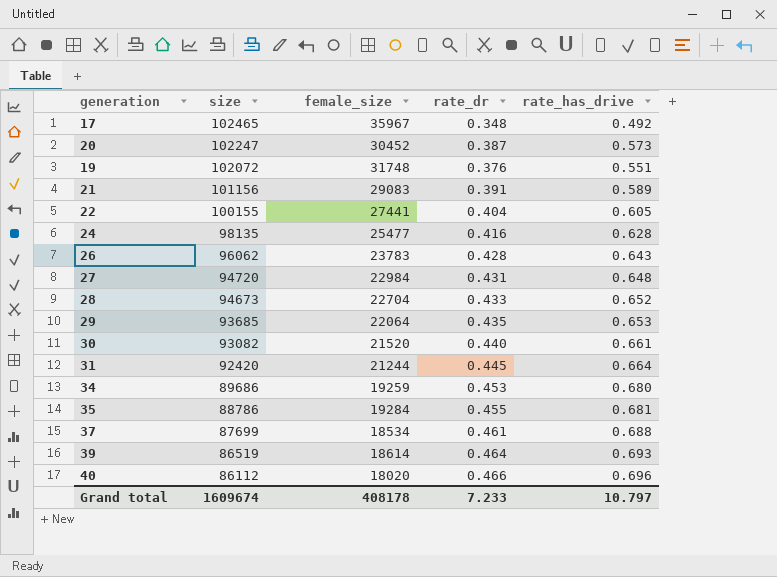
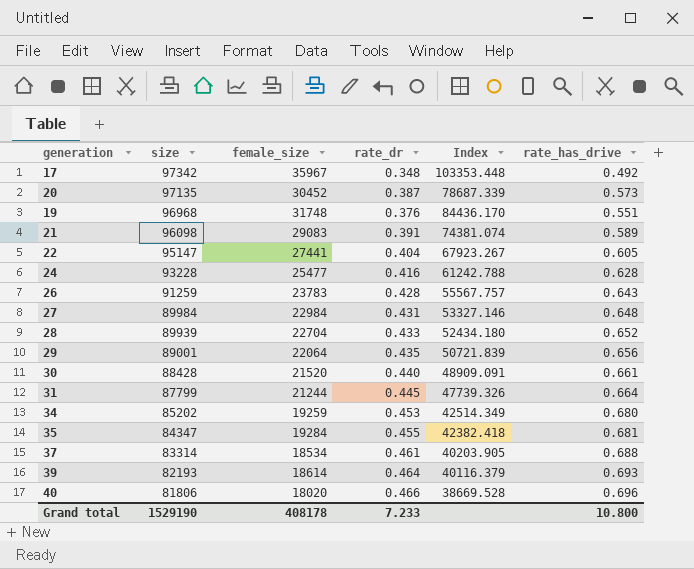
column Index | formula: none -> [female_size] / [rate_dr]
17 | size: 102465 -> 97342
20 | size: 102247 -> 97135
19 | size: 102072 -> 96968
21 | size: 101156 -> 96098
22 | size: 100155 -> 95147
24 | size: 98135 -> 93228
26 | size: 96062 -> 91259
27 | size: 94720 -> 89984
28 | size: 94673 -> 89939
29 | size: 93685 -> 89001
29 | rate_has_drive: 0.653 -> 0.656
30 | size: 93082 -> 88428
31 | size: 92420 -> 87799
34 | size: 89686 -> 85202
35 | size: 88786 -> 84347
37 | size: 87699 -> 83314
39 | size: 86519 -> 82193
40 | size: 86112 -> 81806
Grand total | size: 1609674 -> 1529190
Grand total | rate_has_drive: 10.797 -> 10.800

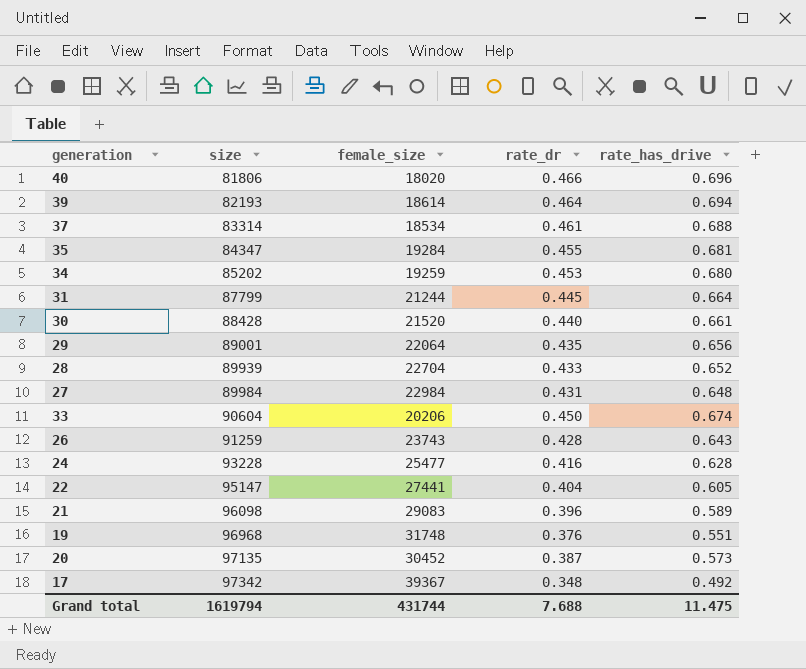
row order: size descending -> size ascending
column Index | formula: [female_size] / [rate_dr] -> none
39 | rate_has_drive: 0.693 -> 0.694
row 33: none -> 90604 | 20206 | 0.450 | 0.674
26 | female_size: 23783 -> 23743
21 | rate_dr: 0.391 -> 0.396
17 | female_size: 35967 -> 39367
Grand total | size: 1529190 -> 1619794
Grand total | female_size: 408178 -> 431744
Grand total | rate_dr: 7.233 -> 7.688
Grand total | rate_has_drive: 10.800 -> 11.475

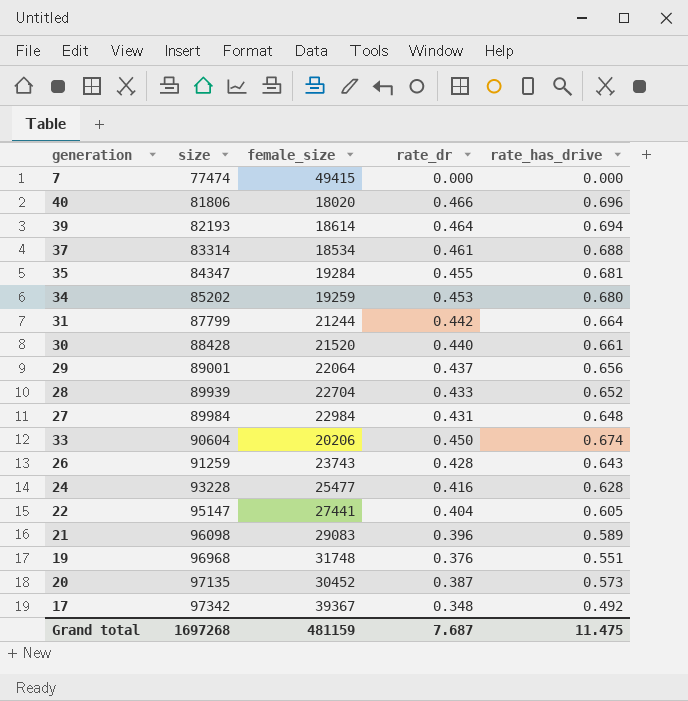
row 7: none -> 77474 | 49415 | 0.000 | 0.000
31 | rate_dr: 0.445 -> 0.442
29 | rate_dr: 0.435 -> 0.437
Grand total | size: 1619794 -> 1697268
Grand total | female_size: 431744 -> 481159
Grand total | rate_dr: 7.688 -> 7.687

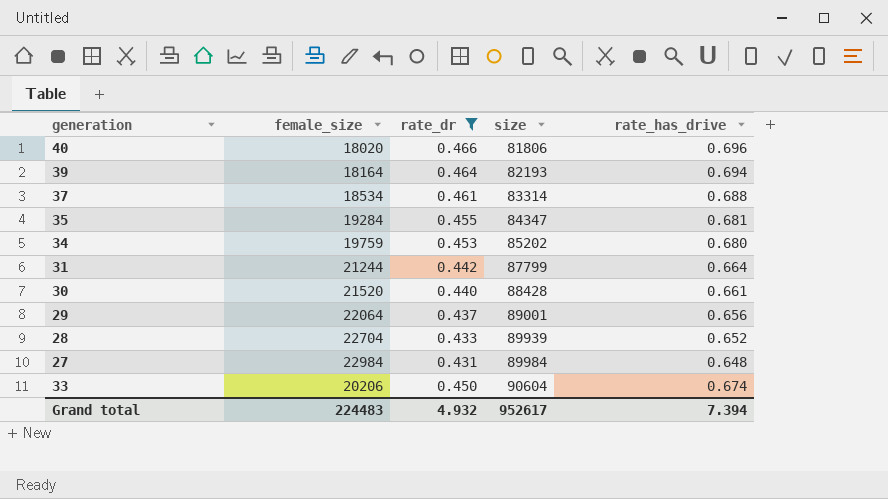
filter: none -> rate_dr >= 0.431
column size | position: 2 -> 4
39 | female_size: 18614 -> 18164
34 | female_size: 19259 -> 19759
Grand total | female_size: 481159 -> 224483
Grand total | rate_dr: 7.687 -> 4.932
Grand total | size: 1697268 -> 952617
Grand total | rate_has_drive: 11.475 -> 7.394

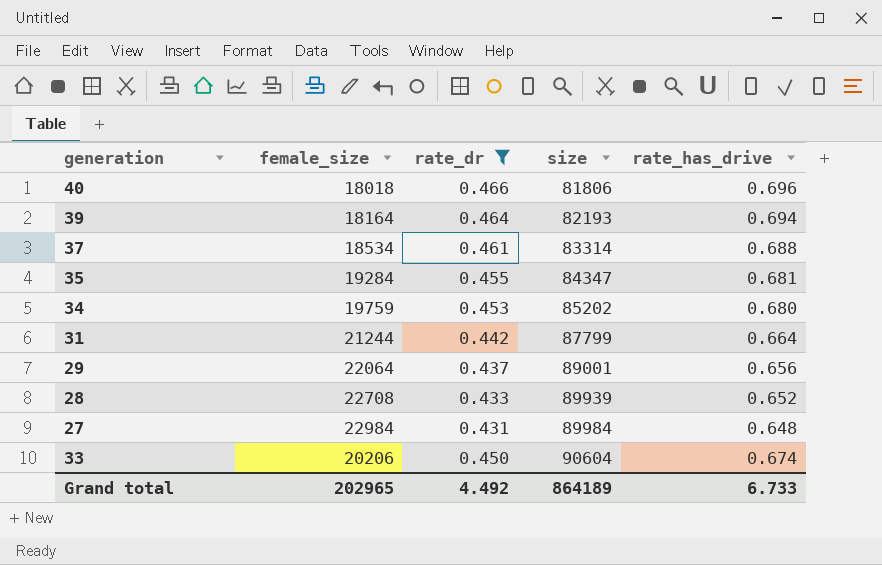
row 30: 21520 | 0.440 | 88428 | 0.661 -> none
40 | female_size: 18020 -> 18018
28 | female_size: 22704 -> 22708
Grand total | female_size: 224483 -> 202965
Grand total | rate_dr: 4.932 -> 4.492
Grand total | size: 952617 -> 864189
Grand total | rate_has_drive: 7.394 -> 6.733

